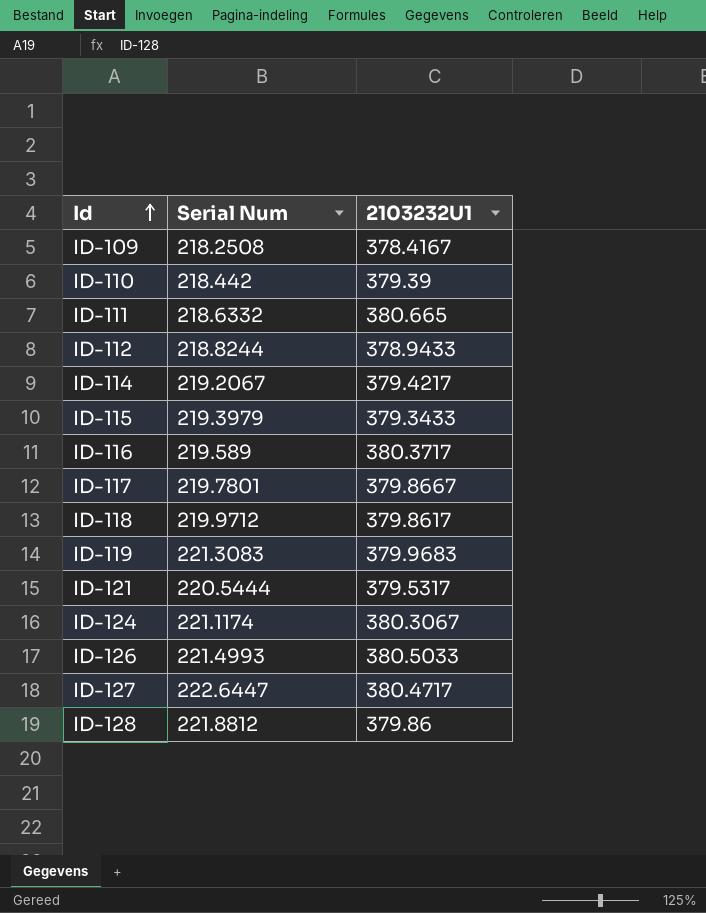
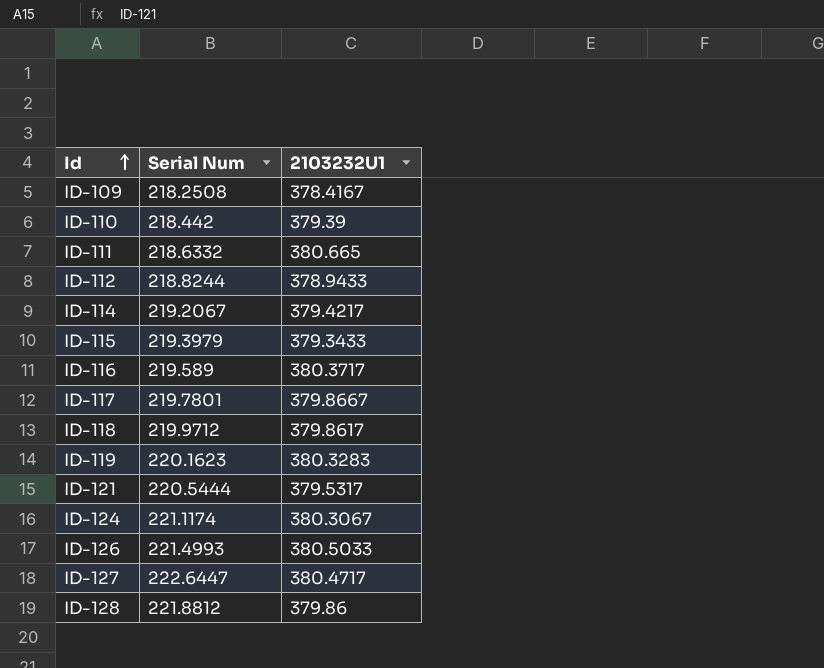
ID-119 | Serial Num: 221.3083 -> 220.1623
ID-119 | 2103232U1: 379.9683 -> 380.3283

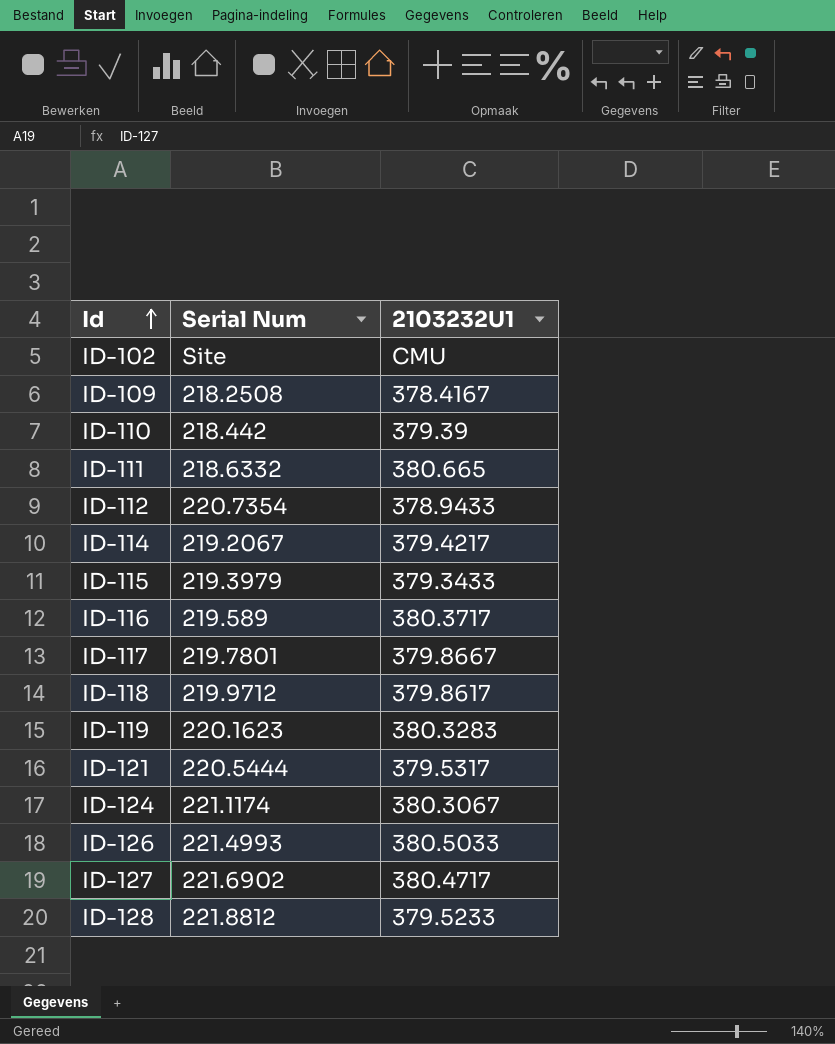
row ID-102: none -> Site | CMU
ID-112 | Serial Num: 218.8244 -> 220.7354
ID-127 | Serial Num: 222.6447 -> 221.6902
ID-128 | 2103232U1: 379.86 -> 379.5233

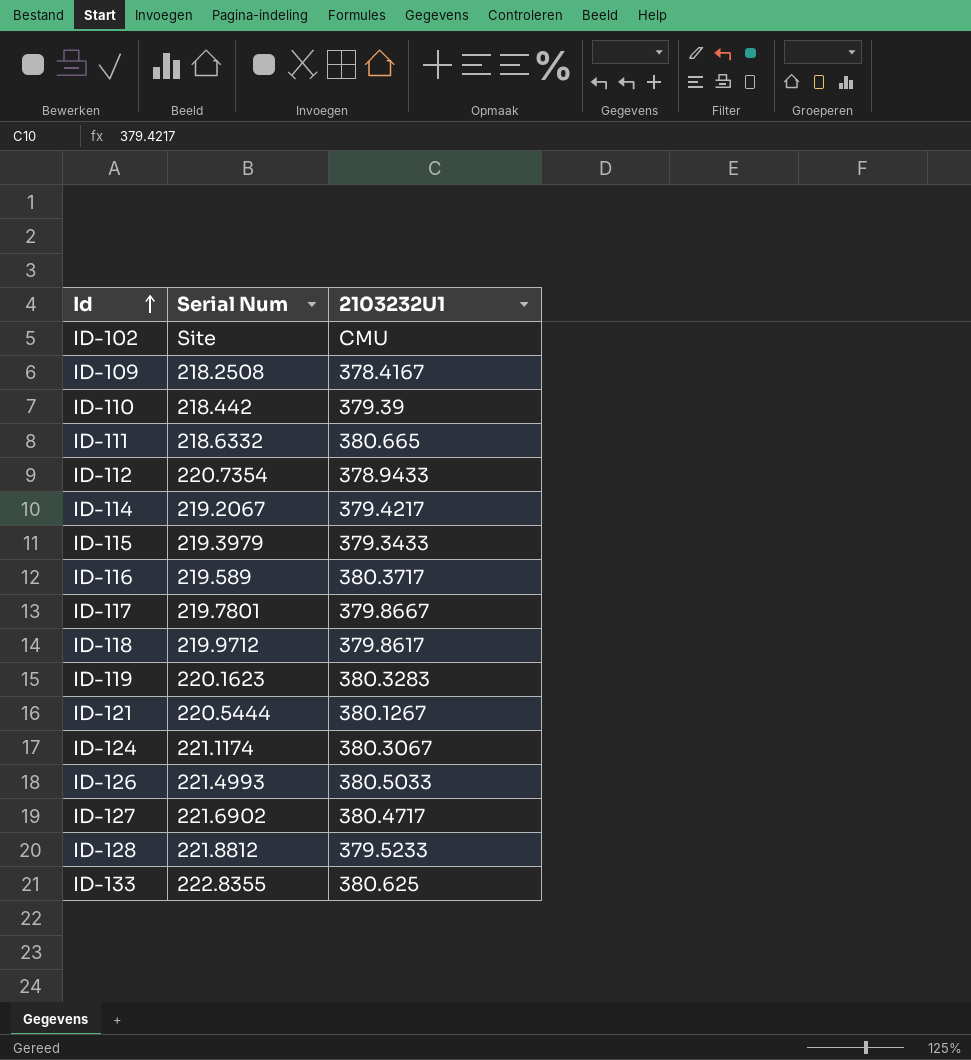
ID-121 | 2103232U1: 379.5317 -> 380.1267
row ID-133: none -> 222.8355 | 380.625

